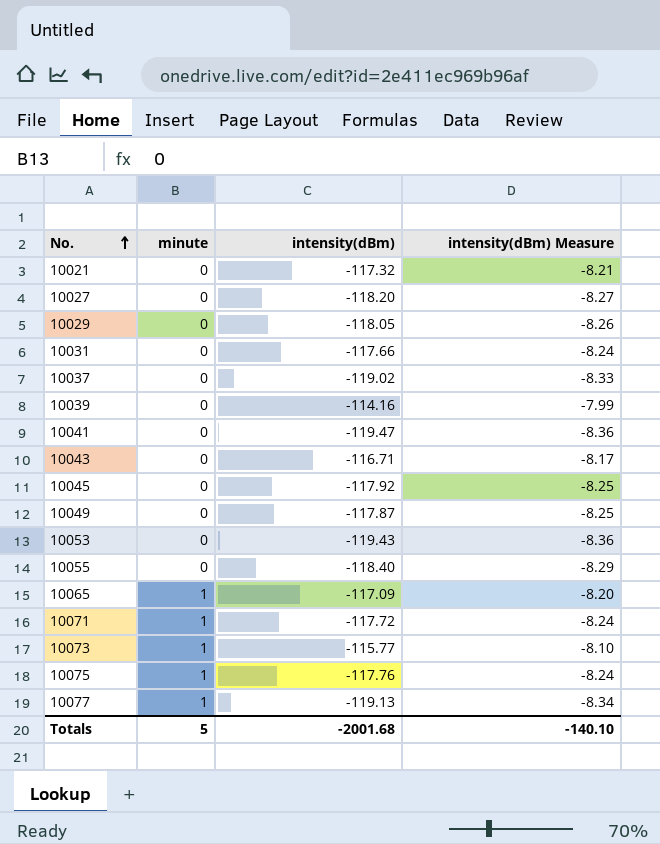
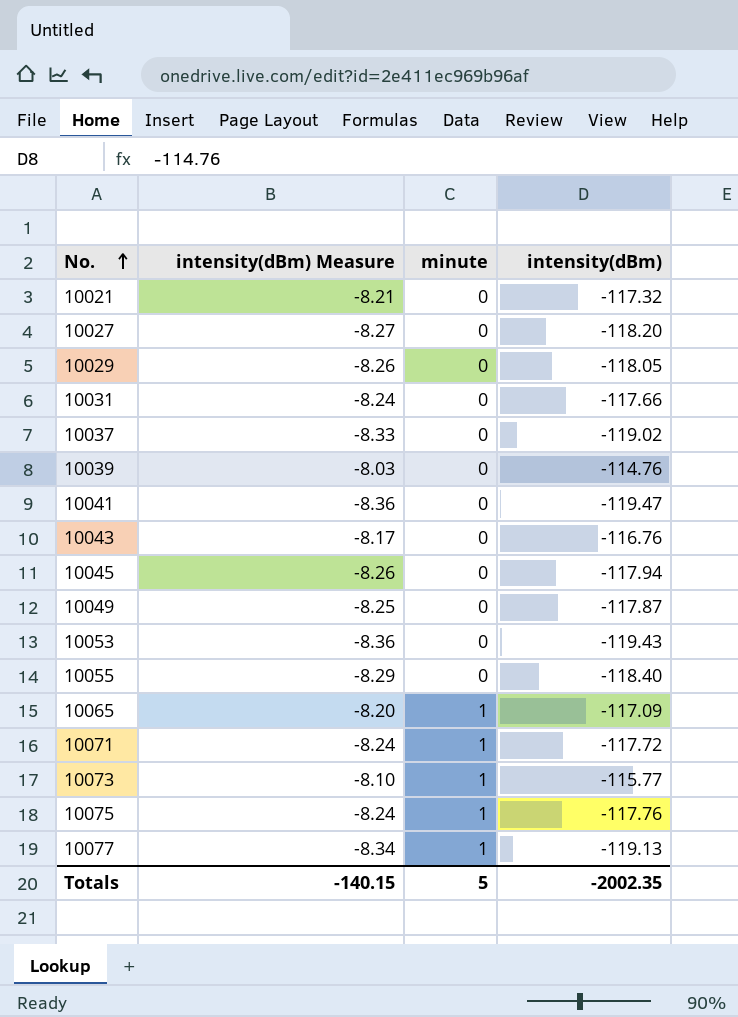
column intensity(dBm) Measure | position: 4 -> 2
10039 | intensity(dBm) Measure: -7.99 -> -8.03
10039 | intensity(dBm): -114.16 -> -114.76
10043 | intensity(dBm): -116.71 -> -116.76
10045 | intensity(dBm) Measure: -8.25 -> -8.26
10045 | intensity(dBm): -117.92 -> -117.94
Totals | intensity(dBm) Measure: -140.10 -> -140.15
Totals | intensity(dBm): -2001.68 -> -2002.35

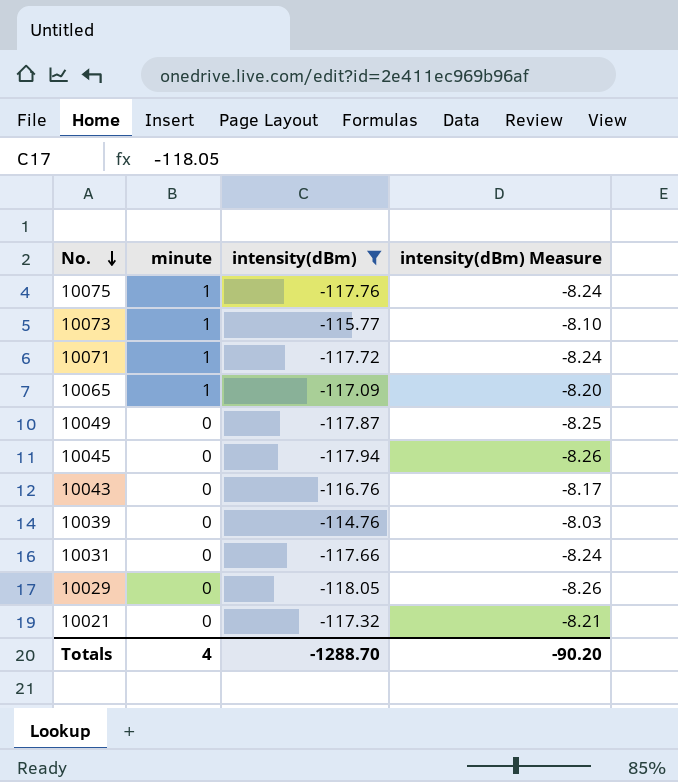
filter: none -> intensity(dBm) >= -118.05
row order: No. ascending -> No. descending
column intensity(dBm) Measure | position: 2 -> 4
Totals | minute: 5 -> 4
Totals | intensity(dBm): -2002.35 -> -1288.70
Totals | intensity(dBm) Measure: -140.15 -> -90.20

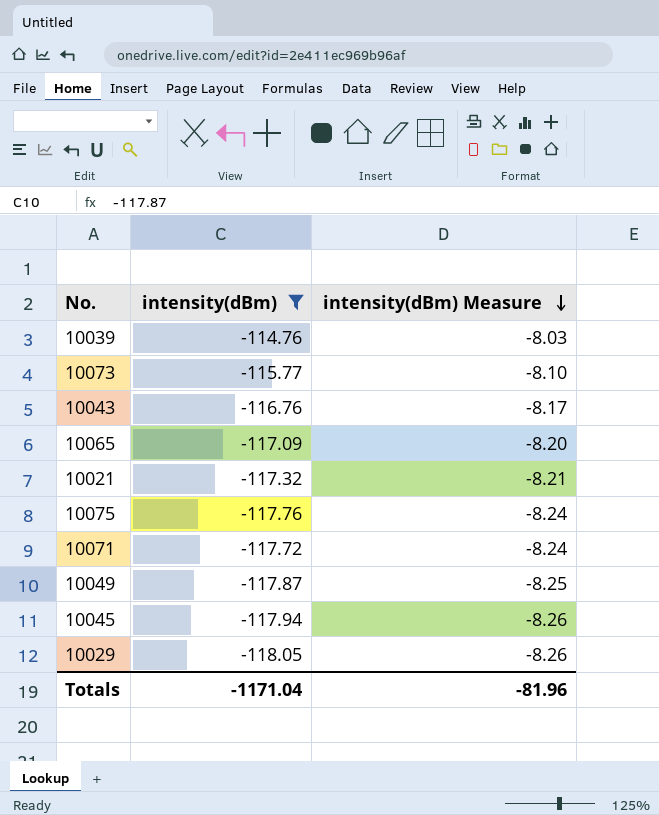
row order: No. descending -> intensity(dBm) Measure descending
column minute | position: 2 -> none
row 10031: 0 | -117.66 | -8.24 -> none
Totals | intensity(dBm): -1288.70 -> -1171.04
Totals | intensity(dBm) Measure: -90.20 -> -81.96

